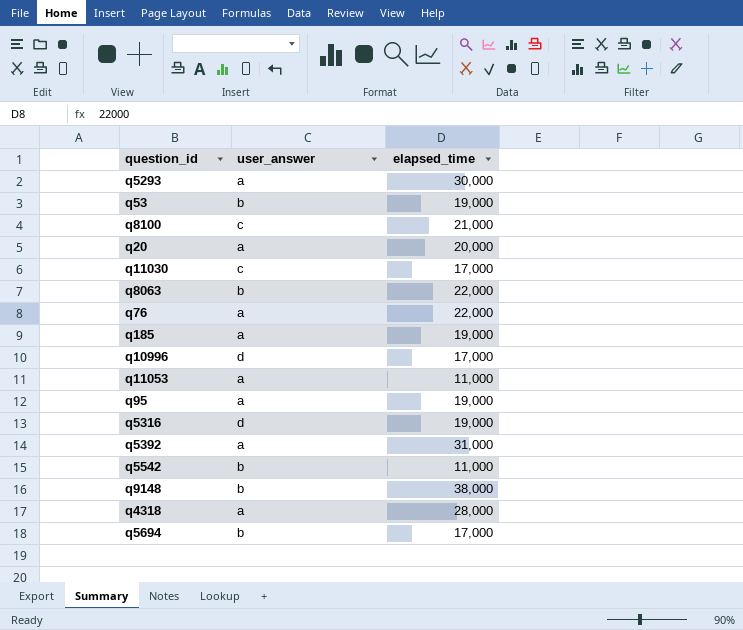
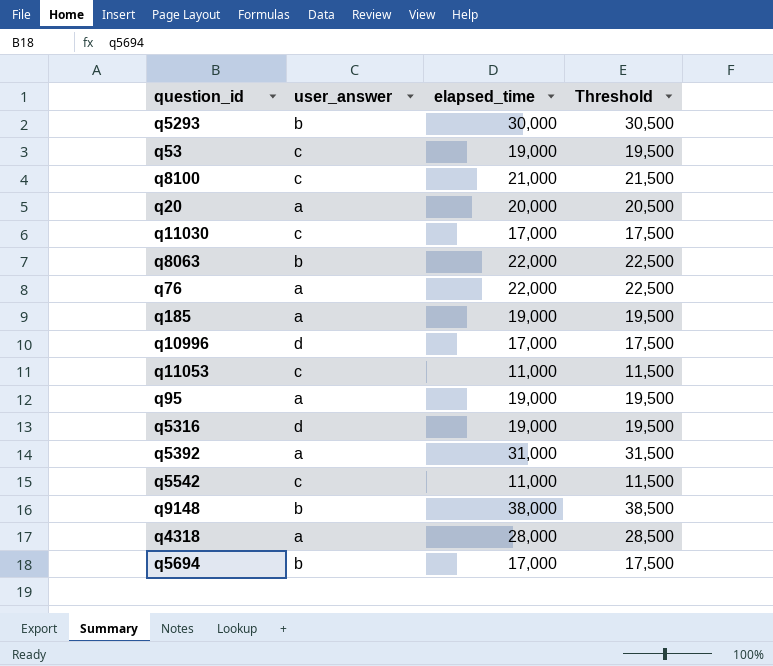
column Threshold | formula: none -> [elapsed_time] + 500
q5293 | user_answer: a -> b
q53 | user_answer: b -> c
q11053 | user_answer: a -> c
q5542 | user_answer: b -> c

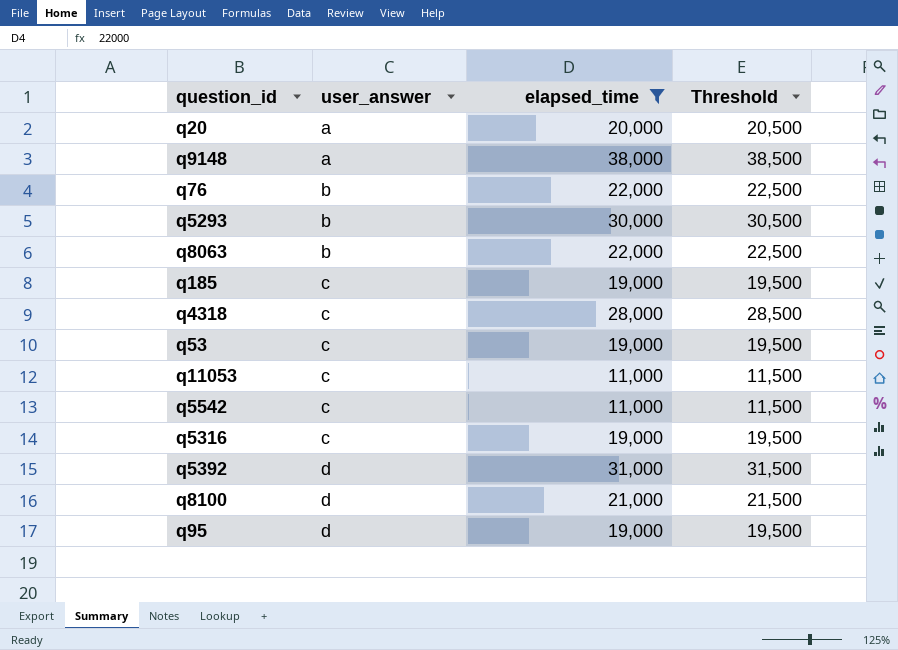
filter: none -> elapsed_time != 17,000
row order: none -> user_answer ascending
q9148 | user_answer: b -> a
q76 | user_answer: a -> b
q185 | user_answer: a -> c
q4318 | user_answer: a -> c
q5316 | user_answer: d -> c
q5392 | user_answer: a -> d
q8100 | user_answer: c -> d
q95 | user_answer: a -> d

